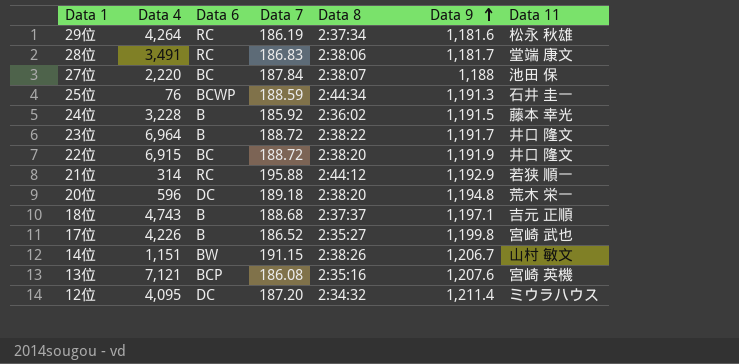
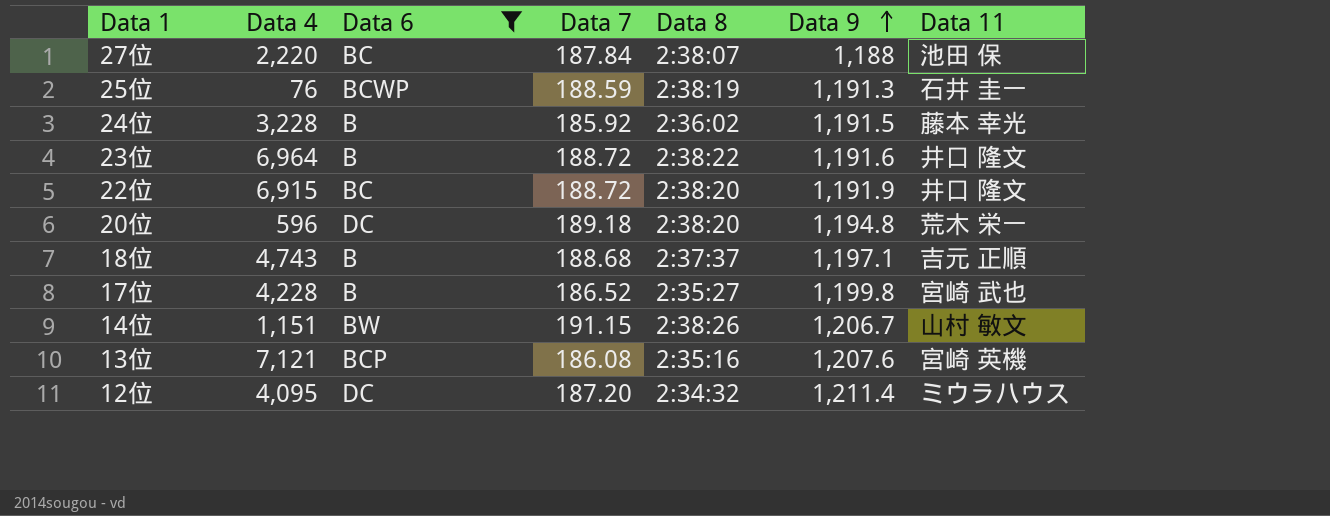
filter: none -> Data 6 != RC
25位 | Data 8: 2:44:34 -> 2:38:19
23位 | Data 9: 1,191.7 -> 1,191.6
17位 | Data 4: 4,226 -> 4,228

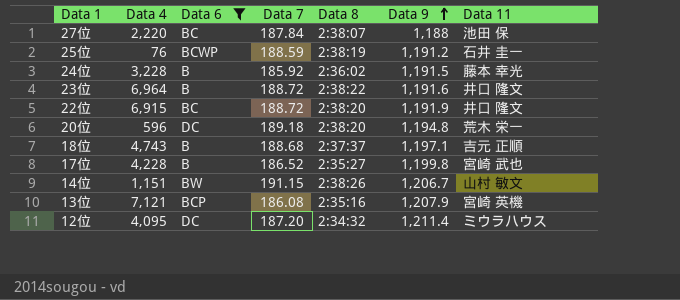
25位 | Data 9: 1,191.3 -> 1,191.2
13位 | Data 9: 1,207.6 -> 1,207.9

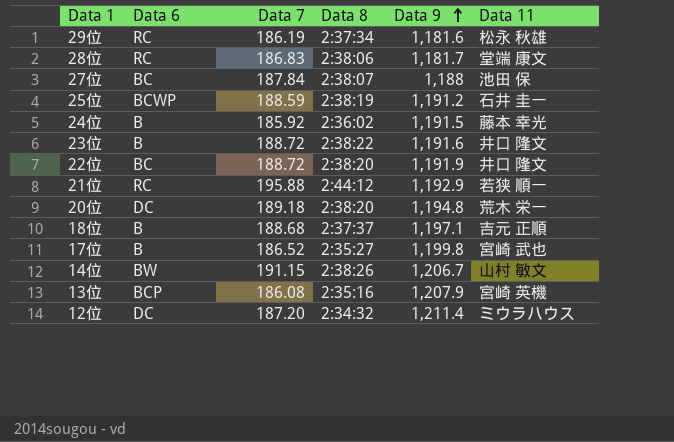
filter: Data 6 != RC -> none
column Data 4 | position: 2 -> none

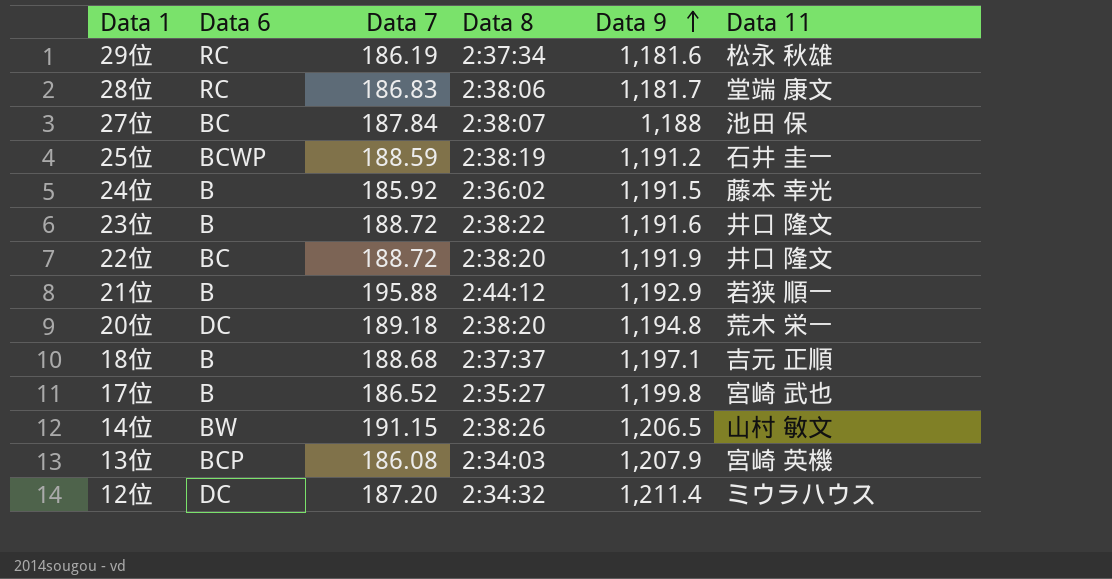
21位 | Data 6: RC -> B
14位 | Data 9: 1,206.7 -> 1,206.5
13位 | Data 8: 2:35:16 -> 2:34:03

